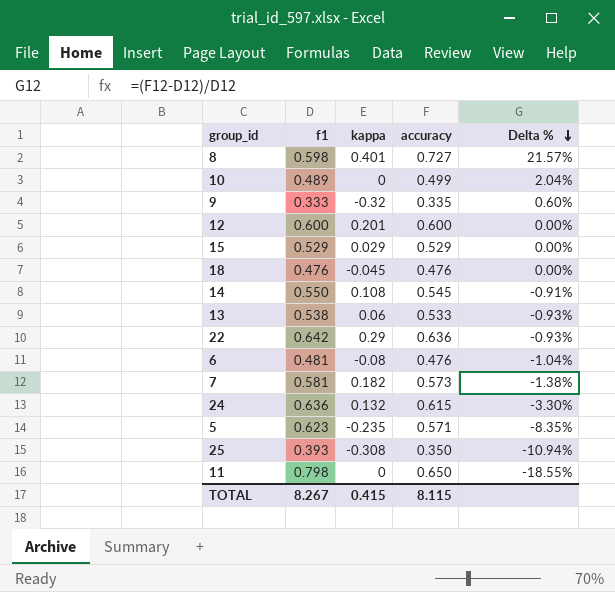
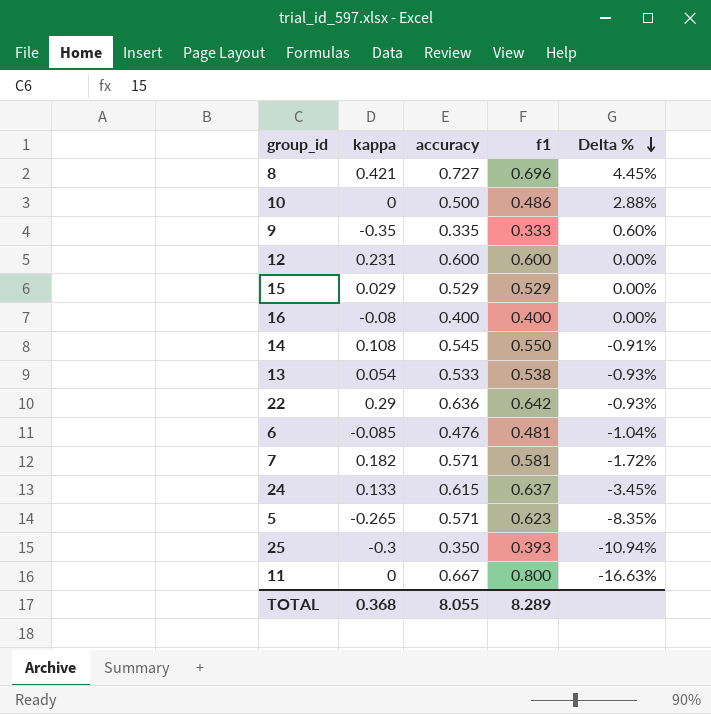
column f1 | position: 2 -> 4
row 18: 0.476 | -0.045 | 0.476 | 0.00% -> none
8 | kappa: 0.401 -> 0.421
8 | f1: 0.598 -> 0.696
8 | Delta %: 21.57% -> 4.45%
10 | accuracy: 0.499 -> 0.500
10 | f1: 0.489 -> 0.486
10 | Delta %: 2.04% -> 2.88%
9 | kappa: -0.32 -> -0.35
12 | kappa: 0.201 -> 0.231
row 16: none -> -0.08 | 0.400 | 0.400 | 0.00%
13 | kappa: 0.06 -> 0.054
6 | kappa: -0.08 -> -0.085
7 | accuracy: 0.573 -> 0.571
7 | Delta %: -1.38% -> -1.72%
24 | kappa: 0.132 -> 0.133
24 | f1: 0.636 -> 0.637
24 | Delta %: -3.30% -> -3.45%
5 | kappa: -0.235 -> -0.265
25 | kappa: -0.308 -> -0.3
11 | accuracy: 0.650 -> 0.667
11 | f1: 0.798 -> 0.800
11 | Delta %: -18.55% -> -16.63%
TOTAL | kappa: 0.415 -> 0.368
TOTAL | accuracy: 8.115 -> 8.055
TOTAL | f1: 8.267 -> 8.289

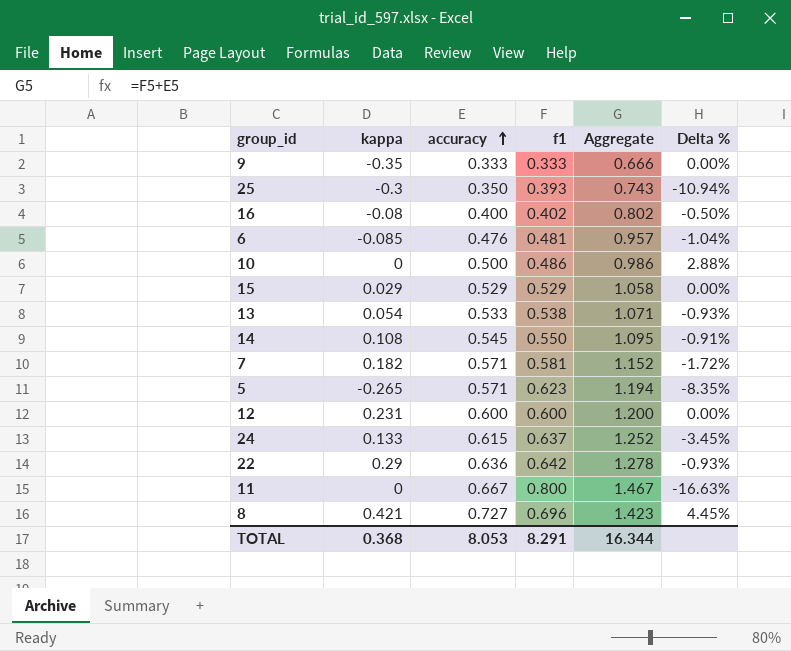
row order: Delta % descending -> accuracy ascending
column Aggregate | formula: none -> [accuracy] + [f1]
9 | accuracy: 0.335 -> 0.333
9 | Delta %: 0.60% -> 0.00%
16 | f1: 0.400 -> 0.402
16 | Delta %: 0.00% -> -0.50%
TOTAL | accuracy: 8.055 -> 8.053
TOTAL | f1: 8.289 -> 8.291

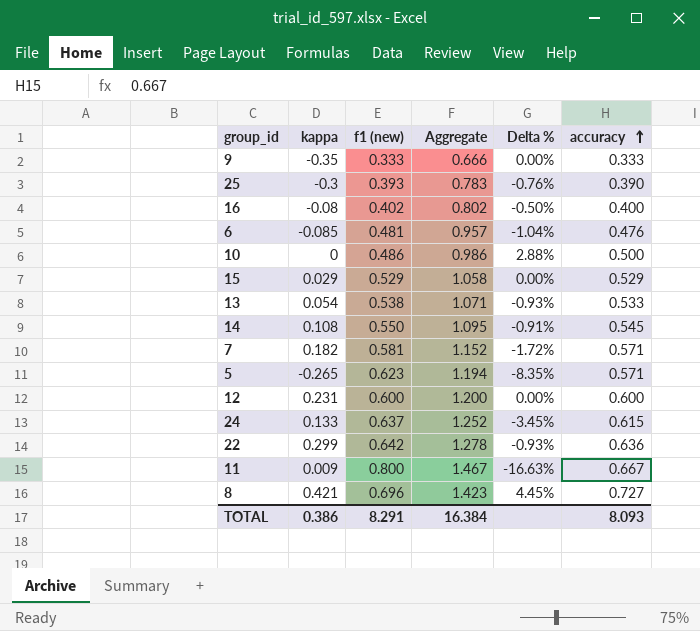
column name: f1 -> f1 (new)
column accuracy | position: 3 -> 6
25 | Aggregate: 0.743 -> 0.783
25 | Delta %: -10.94% -> -0.76%
25 | accuracy: 0.350 -> 0.390
22 | kappa: 0.29 -> 0.299
11 | kappa: 0 -> 0.009
TOTAL | kappa: 0.368 -> 0.386
TOTAL | Aggregate: 16.344 -> 16.384
TOTAL | accuracy: 8.053 -> 8.093

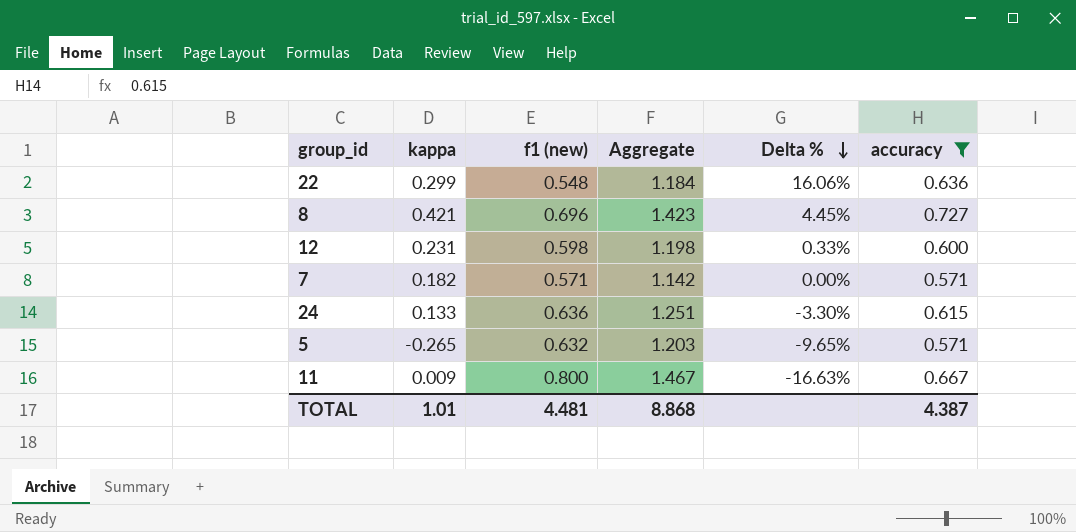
filter: none -> accuracy >= 0.571
row order: accuracy ascending -> Delta % descending
22 | f1 (new): 0.642 -> 0.548
22 | Aggregate: 1.278 -> 1.184
22 | Delta %: -0.93% -> 16.06%
12 | f1 (new): 0.600 -> 0.598
12 | Aggregate: 1.200 -> 1.198
12 | Delta %: 0.00% -> 0.33%
7 | f1 (new): 0.581 -> 0.571
7 | Aggregate: 1.152 -> 1.142
7 | Delta %: -1.72% -> 0.00%
24 | f1 (new): 0.637 -> 0.636
24 | Aggregate: 1.252 -> 1.251
24 | Delta %: -3.45% -> -3.30%
5 | f1 (new): 0.623 -> 0.632
5 | Aggregate: 1.194 -> 1.203
5 | Delta %: -8.35% -> -9.65%
TOTAL | kappa: 0.386 -> 1.01
TOTAL | f1 (new): 8.291 -> 4.481
TOTAL | Aggregate: 16.384 -> 8.868
TOTAL | accuracy: 8.093 -> 4.387

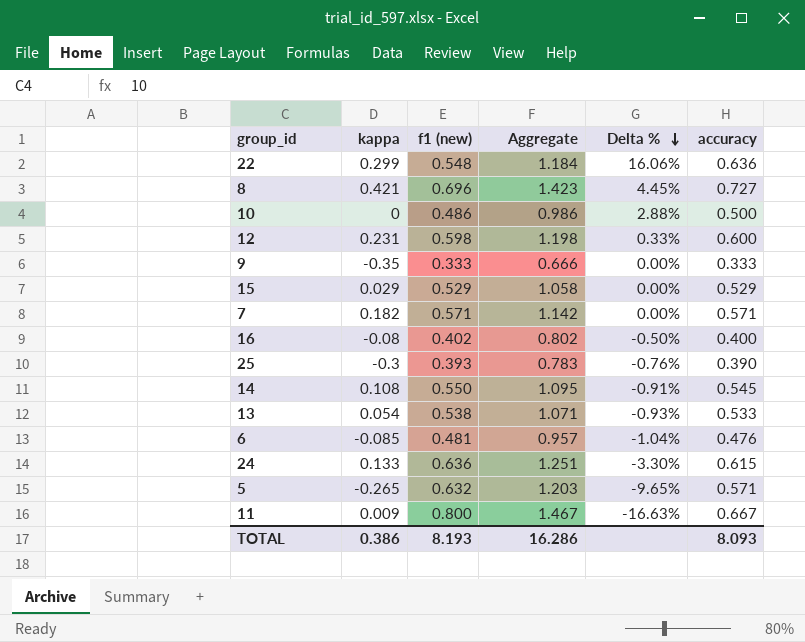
filter: accuracy >= 0.571 -> none
TOTAL | kappa: 1.01 -> 0.386
TOTAL | f1 (new): 4.481 -> 8.193
TOTAL | Aggregate: 8.868 -> 16.286
TOTAL | accuracy: 4.387 -> 8.093

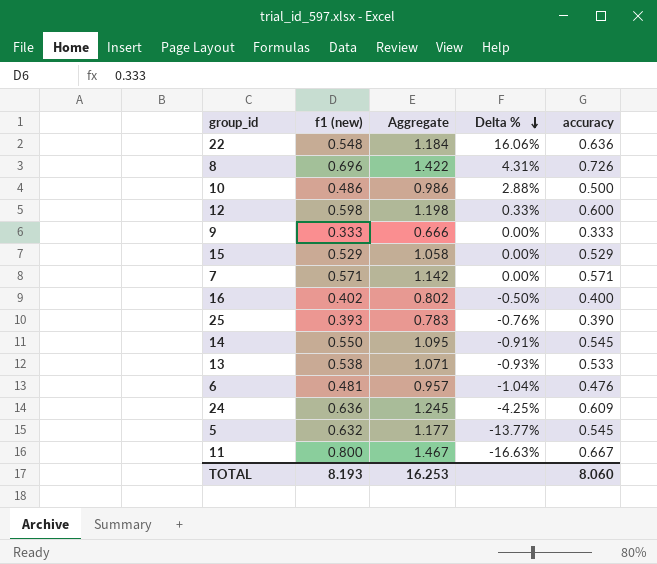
column kappa | position: 2 -> none
8 | Aggregate: 1.423 -> 1.422
8 | Delta %: 4.45% -> 4.31%
8 | accuracy: 0.727 -> 0.726
24 | Aggregate: 1.251 -> 1.245
24 | Delta %: -3.30% -> -4.25%
24 | accuracy: 0.615 -> 0.609
5 | Aggregate: 1.203 -> 1.177
5 | Delta %: -9.65% -> -13.77%
5 | accuracy: 0.571 -> 0.545
TOTAL | Aggregate: 16.286 -> 16.253
TOTAL | accuracy: 8.093 -> 8.060

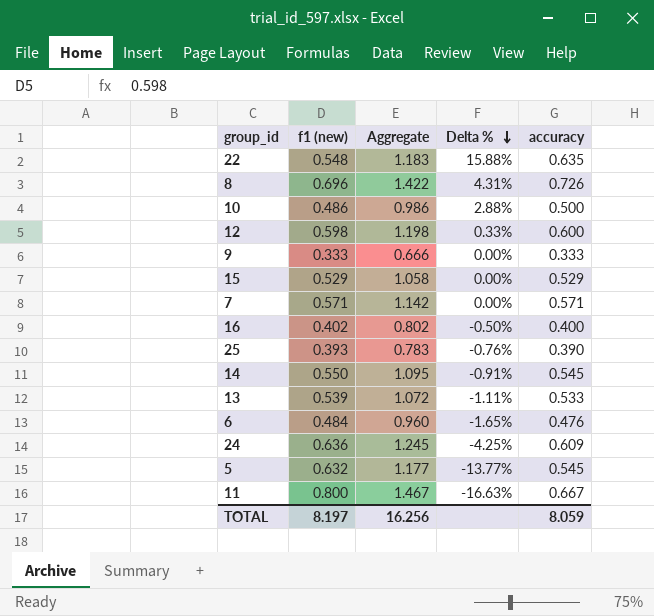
22 | Aggregate: 1.184 -> 1.183
22 | Delta %: 16.06% -> 15.88%
22 | accuracy: 0.636 -> 0.635
13 | f1 (new): 0.538 -> 0.539
13 | Aggregate: 1.071 -> 1.072
13 | Delta %: -0.93% -> -1.11%
6 | f1 (new): 0.481 -> 0.484
6 | Aggregate: 0.957 -> 0.960
6 | Delta %: -1.04% -> -1.65%
TOTAL | f1 (new): 8.193 -> 8.197
TOTAL | Aggregate: 16.253 -> 16.256
TOTAL | accuracy: 8.060 -> 8.059

